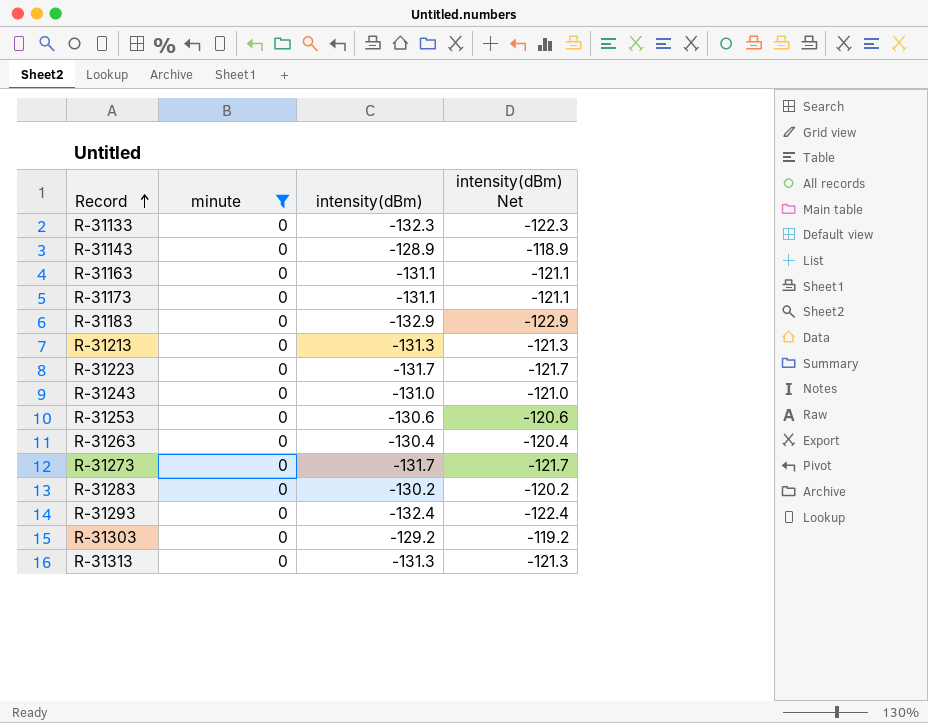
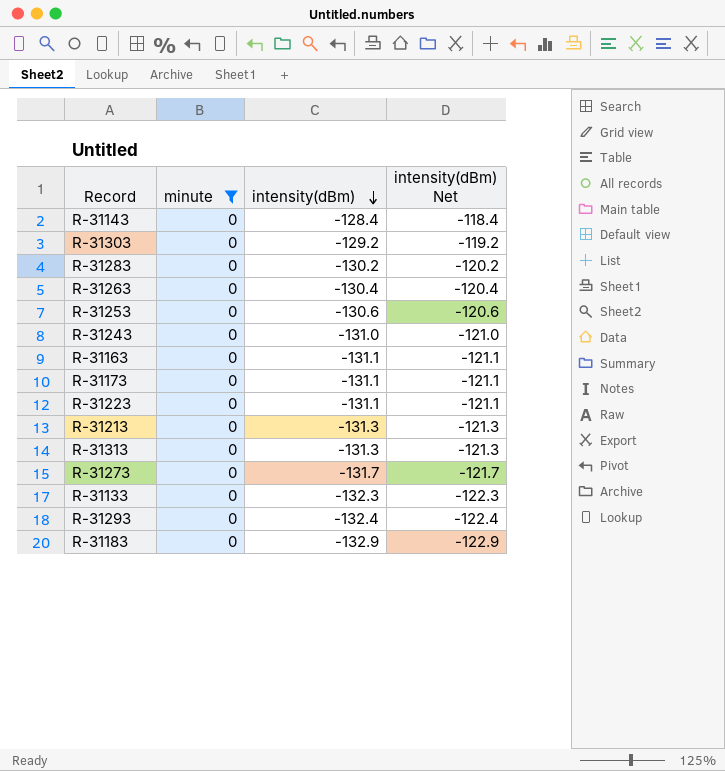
row order: Record ascending -> intensity(dBm) descending
R-31143 | intensity(dBm): -128.9 -> -128.4
R-31143 | intensity(dBm) Net: -118.9 -> -118.4
R-31223 | intensity(dBm): -131.7 -> -131.1
R-31223 | intensity(dBm) Net: -121.7 -> -121.1

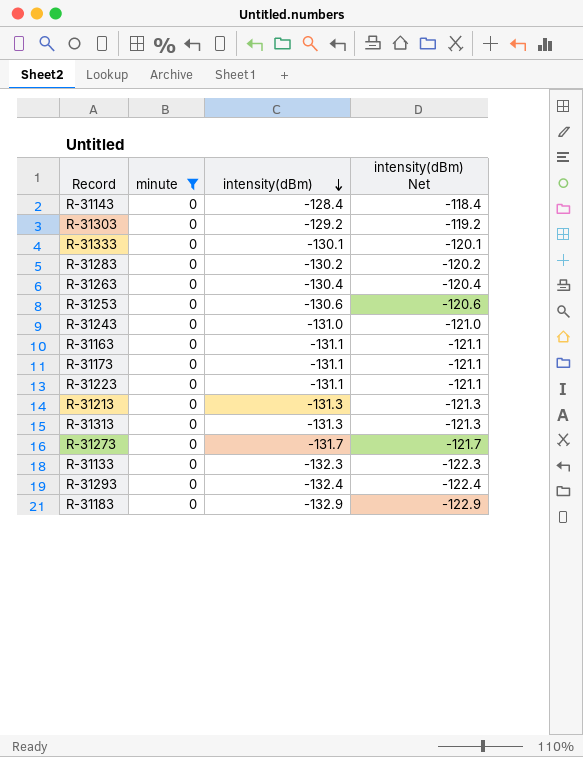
row R-31333: none -> 0 | -130.1 | -120.1

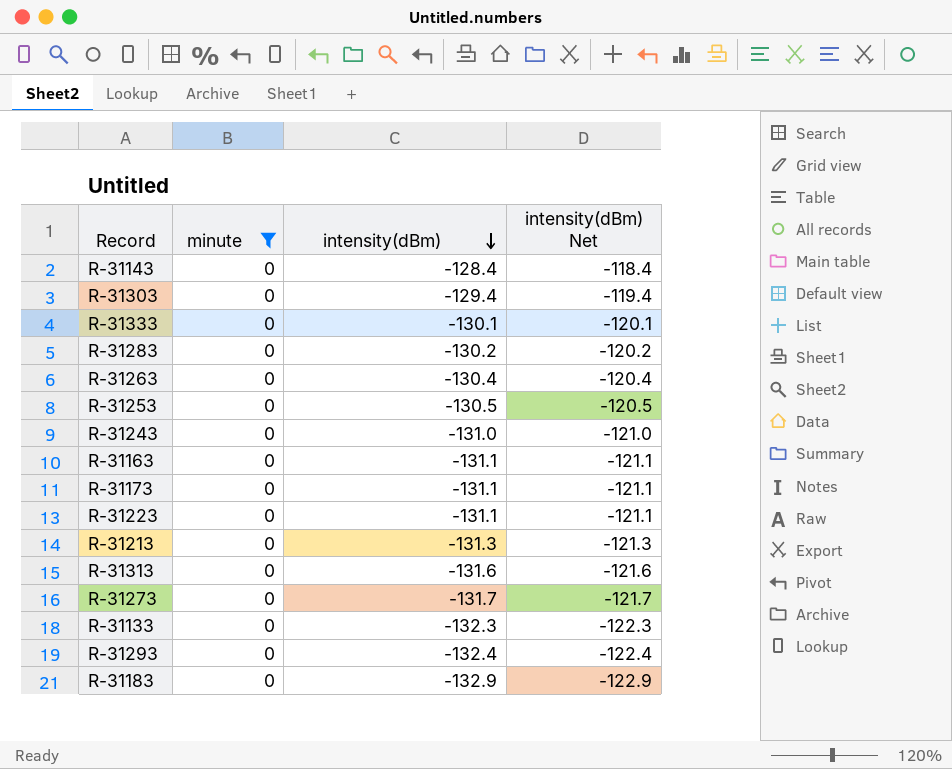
R-31303 | intensity(dBm): -129.2 -> -129.4
R-31303 | intensity(dBm) Net: -119.2 -> -119.4
R-31253 | intensity(dBm): -130.6 -> -130.5
R-31253 | intensity(dBm) Net: -120.6 -> -120.5
R-31313 | intensity(dBm): -131.3 -> -131.6
R-31313 | intensity(dBm) Net: -121.3 -> -121.6

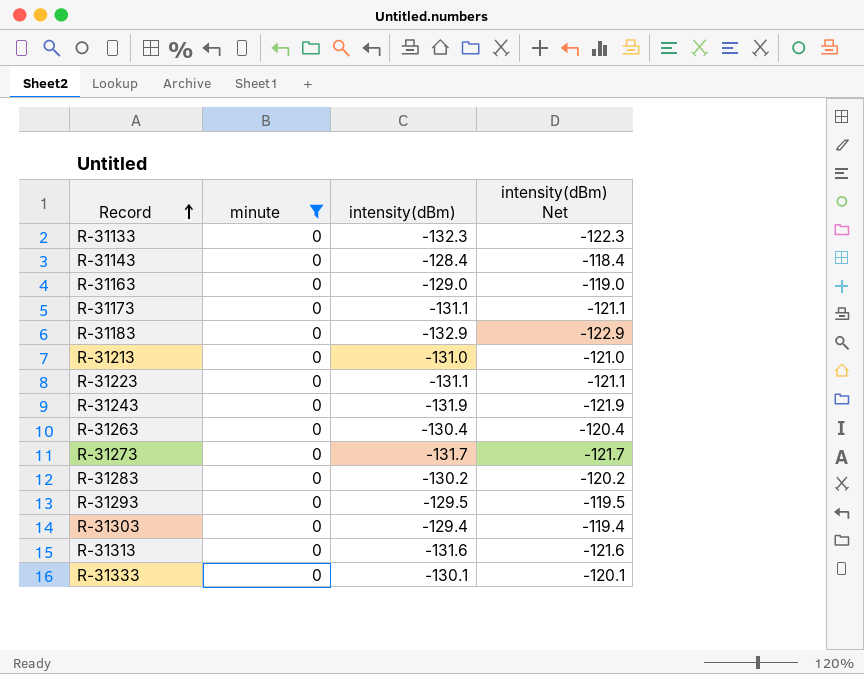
row order: intensity(dBm) descending -> Record ascending
row R-31253: 0 | -130.5 | -120.5 -> none
R-31163 | intensity(dBm): -131.1 -> -129.0
R-31163 | intensity(dBm) Net: -121.1 -> -119.0
R-31213 | intensity(dBm): -131.3 -> -131.0
R-31213 | intensity(dBm) Net: -121.3 -> -121.0
R-31243 | intensity(dBm): -131.0 -> -131.9
R-31243 | intensity(dBm) Net: -121.0 -> -121.9
R-31293 | intensity(dBm): -132.4 -> -129.5
R-31293 | intensity(dBm) Net: -122.4 -> -119.5

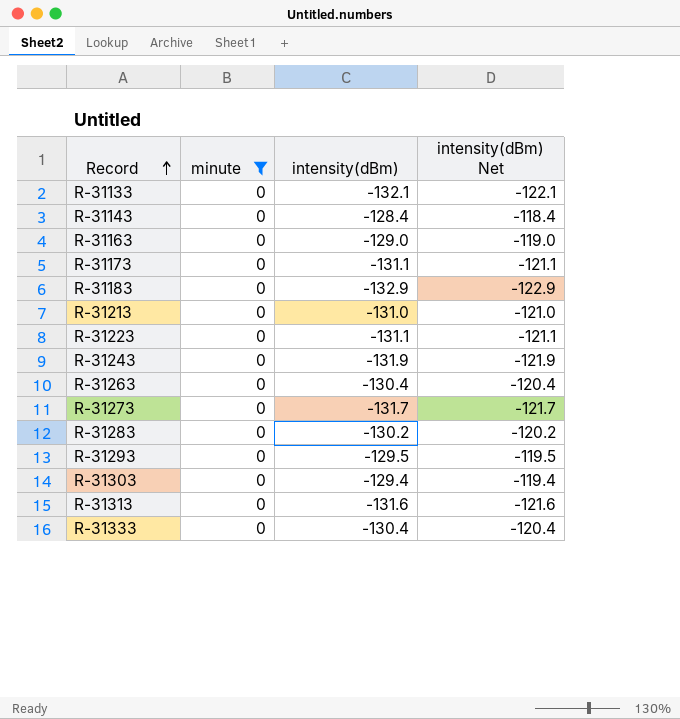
R-31133 | intensity(dBm): -132.3 -> -132.1
R-31133 | intensity(dBm) Net: -122.3 -> -122.1
R-31333 | intensity(dBm): -130.1 -> -130.4
R-31333 | intensity(dBm) Net: -120.1 -> -120.4

